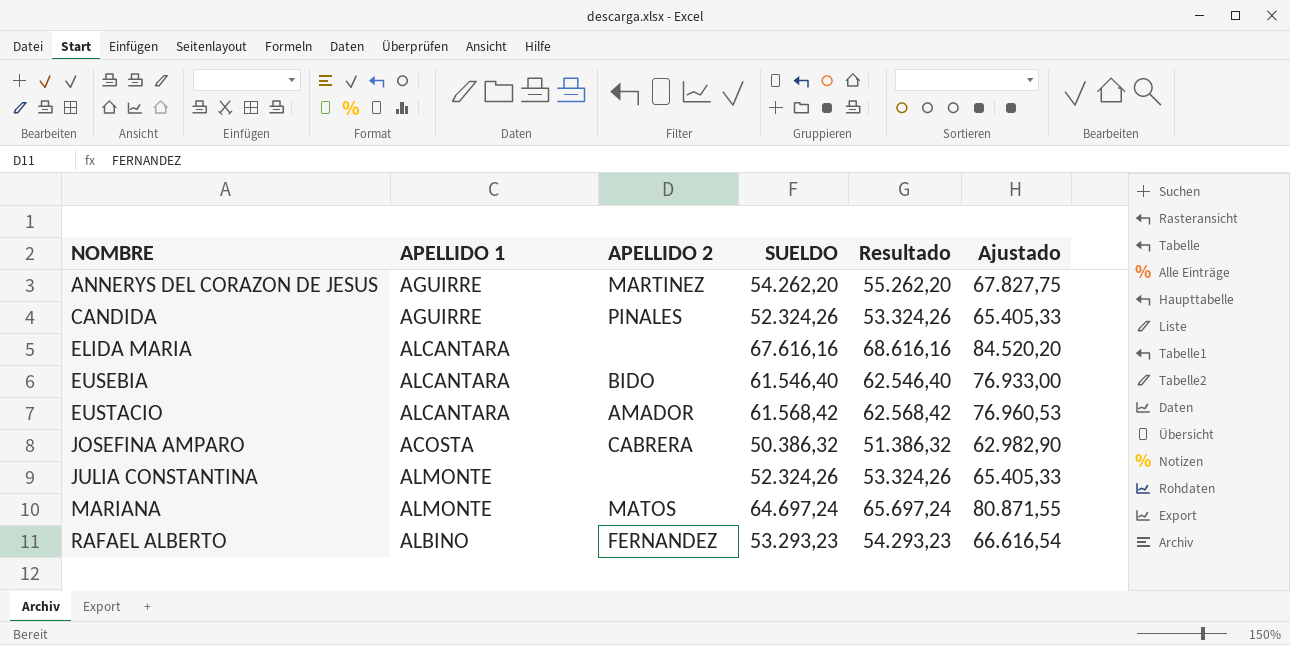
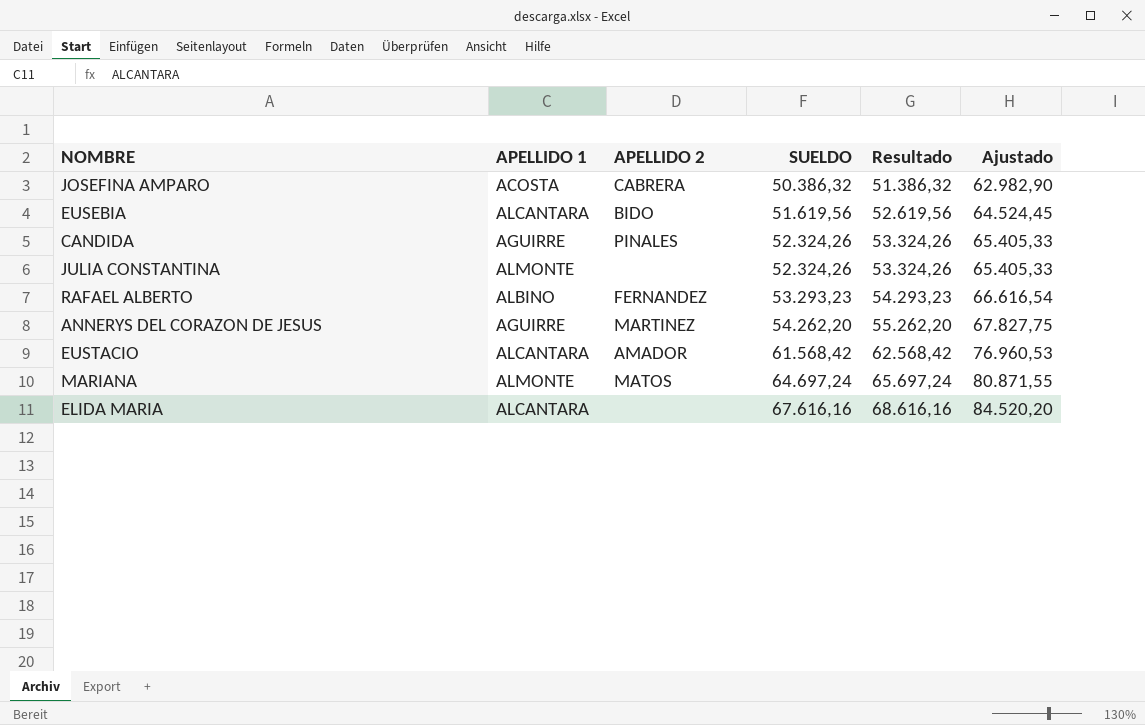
row order: NOMBRE ascending -> SUELDO ascending
EUSEBIA | SUELDO: 61.546,40 -> 51.619,56
EUSEBIA | Resultado: 62.546,40 -> 52.619,56
EUSEBIA | Ajustado: 76.933,00 -> 64.524,45

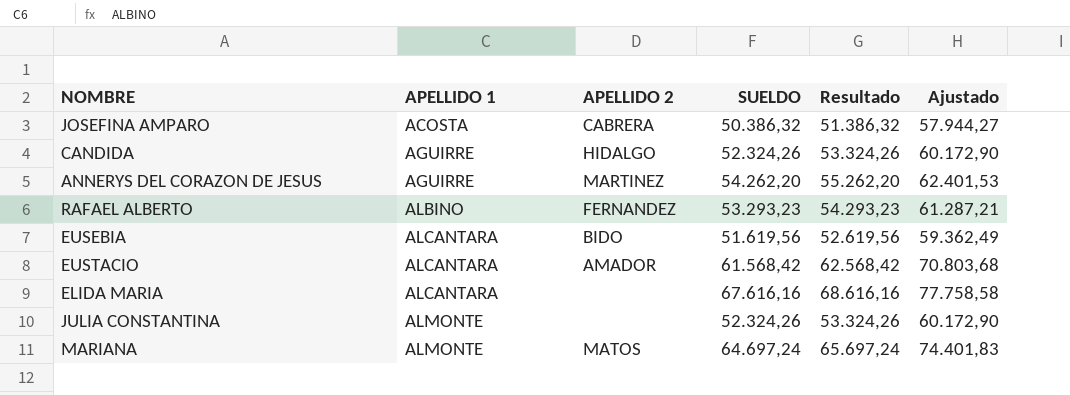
row order: SUELDO ascending -> APELLIDO 1 ascending
column Ajustado | formula: [SUELDO] * 1,25 -> [SUELDO] * 1,15
CANDIDA | APELLIDO 2: PINALES -> HIDALGO

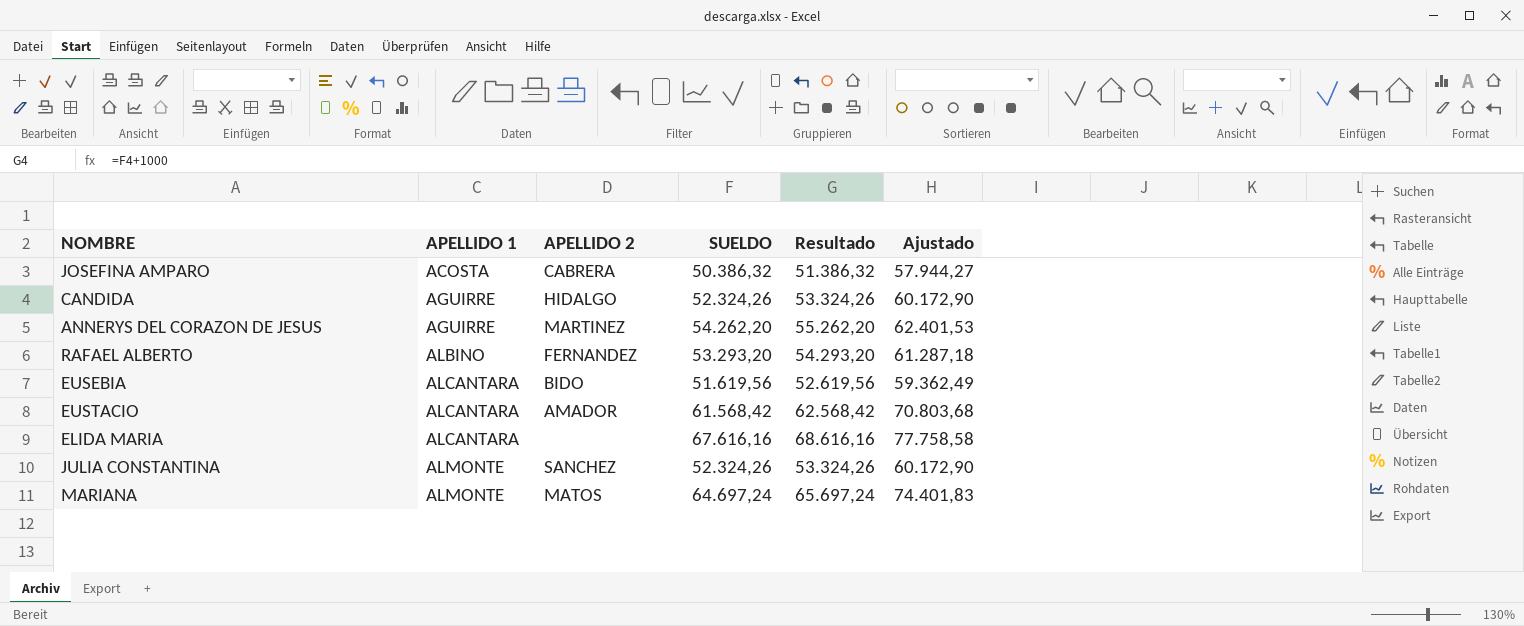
RAFAEL ALBERTO | SUELDO: 53.293,23 -> 53.293,20
RAFAEL ALBERTO | Resultado: 54.293,23 -> 54.293,20
RAFAEL ALBERTO | Ajustado: 61.287,21 -> 61.287,18
JULIA CONSTANTINA | APELLIDO 2: none -> SANCHEZ

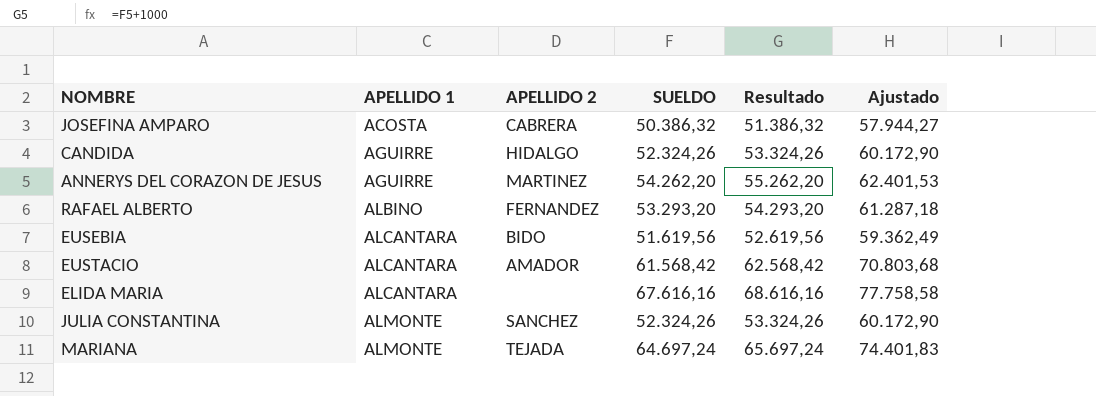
MARIANA | APELLIDO 2: MATOS -> TEJADA

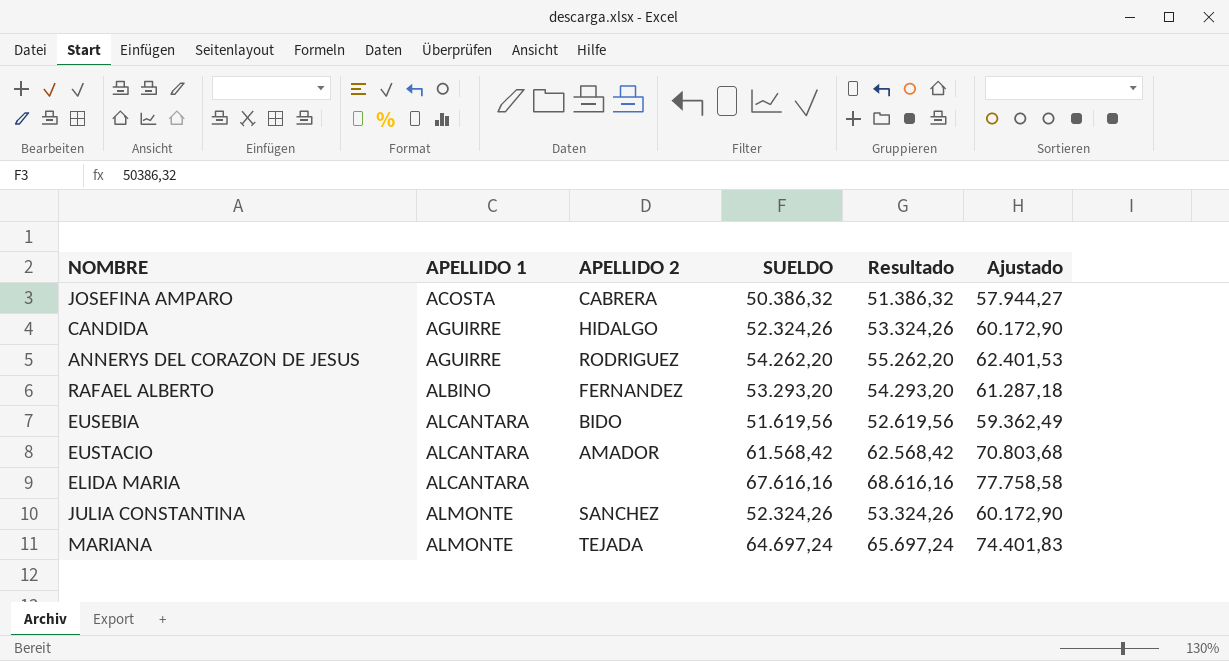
ANNERYS DEL CORAZON DE JESUS | APELLIDO 2: MARTINEZ -> RODRIGUEZ

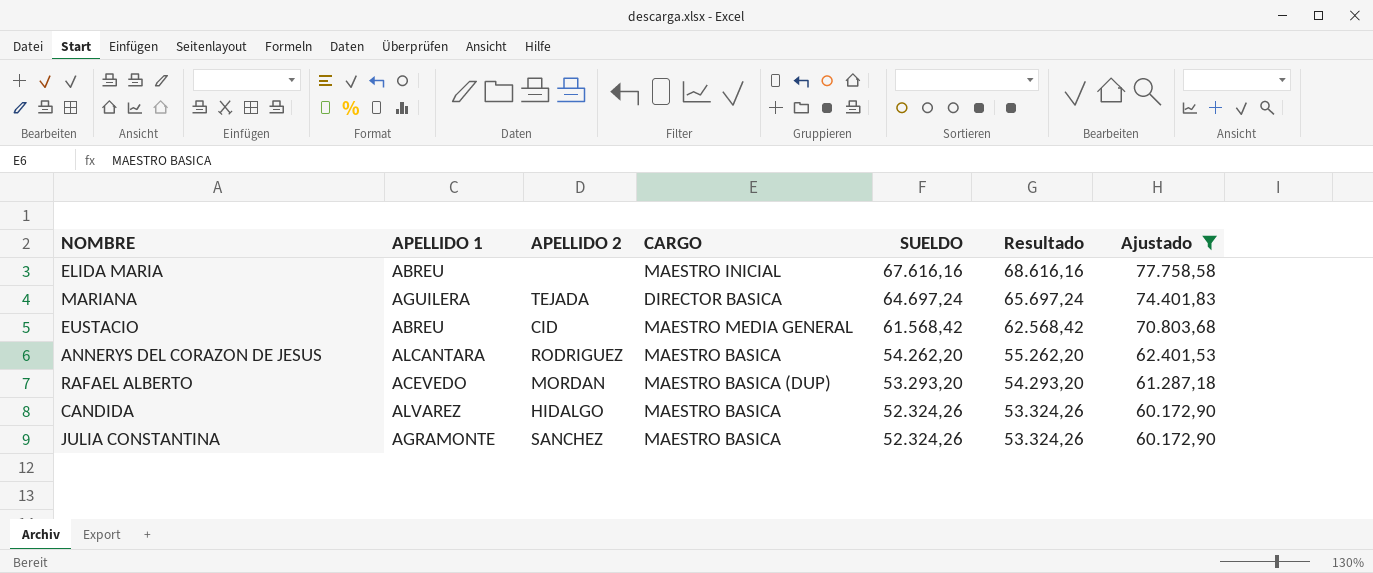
filter: none -> Ajustado >= 60.172,90
row order: APELLIDO 1 ascending -> SUELDO descending
column CARGO | position: none -> 4
ELIDA MARIA | APELLIDO 1: ALCANTARA -> ABREU
MARIANA | APELLIDO 1: ALMONTE -> AGUILERA
EUSTACIO | APELLIDO 1: ALCANTARA -> ABREU
EUSTACIO | APELLIDO 2: AMADOR -> CID
ANNERYS DEL CORAZON DE JESUS | APELLIDO 1: AGUIRRE -> ALCANTARA
RAFAEL ALBERTO | APELLIDO 1: ALBINO -> ACEVEDO
RAFAEL ALBERTO | APELLIDO 2: FERNANDEZ -> MORDAN
CANDIDA | APELLIDO 1: AGUIRRE -> ALVAREZ
JULIA CONSTANTINA | APELLIDO 1: ALMONTE -> AGRAMONTE

